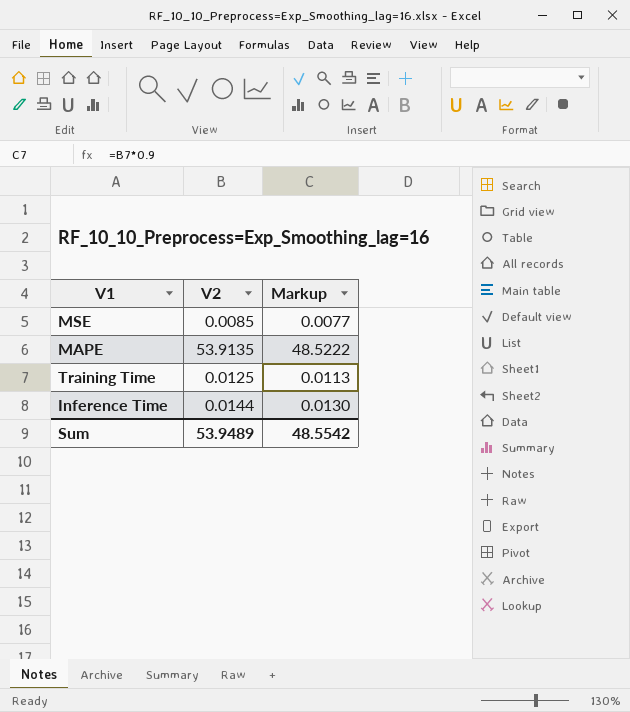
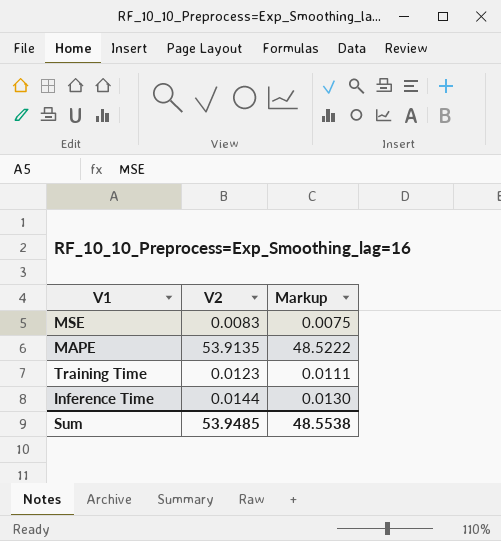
MSE | V2: 0.0085 -> 0.0083
MSE | Markup: 0.0077 -> 0.0075
Training Time | V2: 0.0125 -> 0.0123
Training Time | Markup: 0.0113 -> 0.0111
Sum | V2: 53.9489 -> 53.9485
Sum | Markup: 48.5542 -> 48.5538

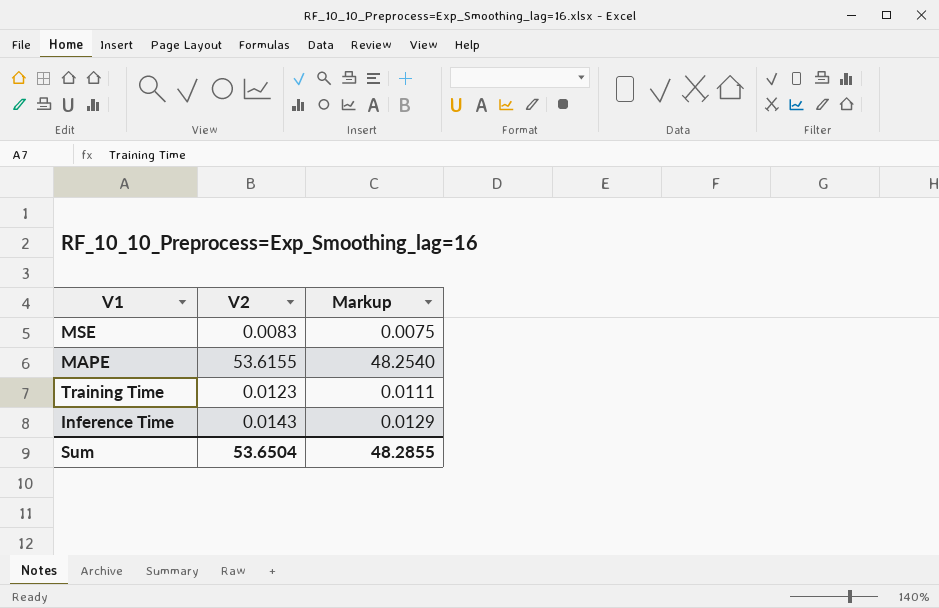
MAPE | V2: 53.9135 -> 53.6155
MAPE | Markup: 48.5222 -> 48.2540
Inference Time | V2: 0.0144 -> 0.0143
Inference Time | Markup: 0.0130 -> 0.0129
Sum | V2: 53.9485 -> 53.6504
Sum | Markup: 48.5538 -> 48.2855

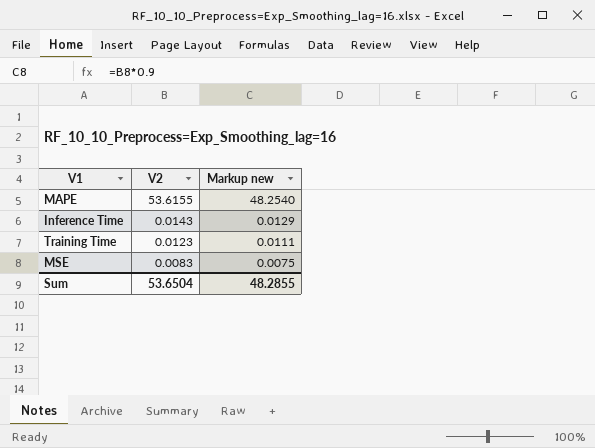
row order: none -> V2 descending
column name: Markup -> Markup new

